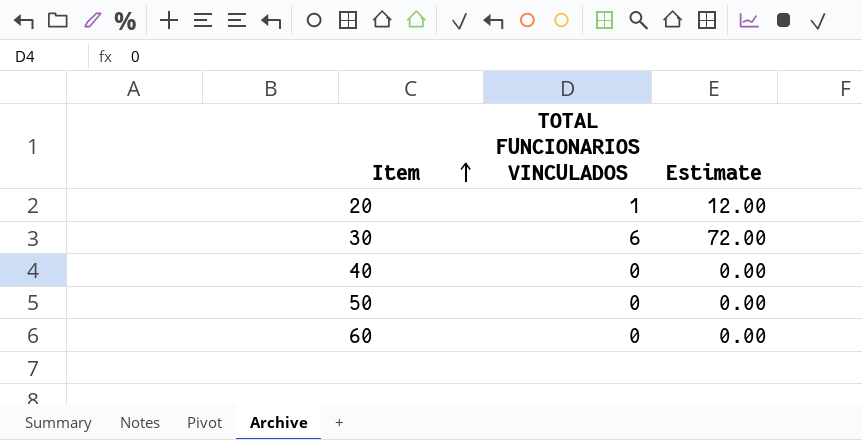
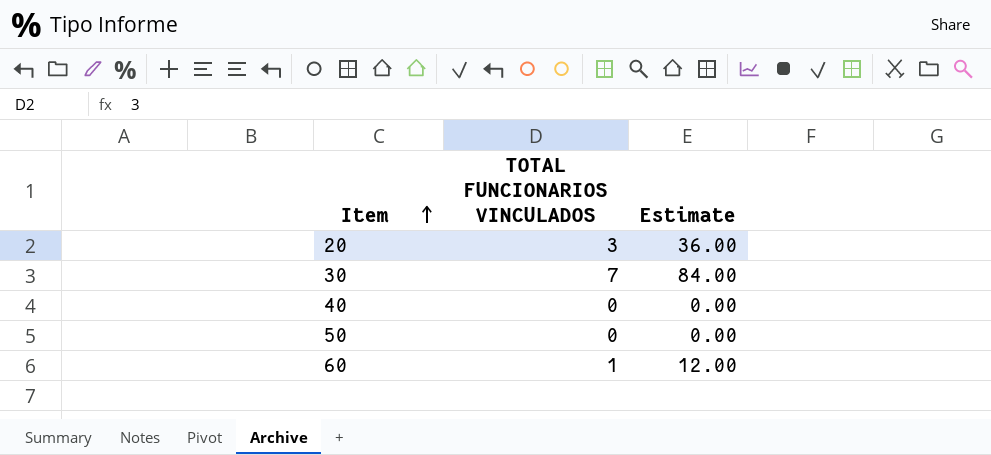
20 | TOTAL FUNCIONARIOS VINCULADOS: 1 -> 3
20 | Estimate: 12.00 -> 36.00
30 | TOTAL FUNCIONARIOS VINCULADOS: 6 -> 7
30 | Estimate: 72.00 -> 84.00
60 | TOTAL FUNCIONARIOS VINCULADOS: 0 -> 1
60 | Estimate: 0.00 -> 12.00

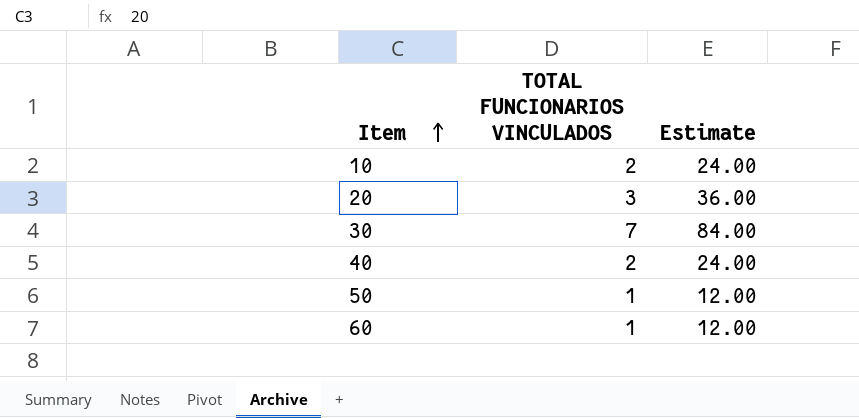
row 10: none -> 2 | 24.00
40 | TOTAL FUNCIONARIOS VINCULADOS: 0 -> 2
40 | Estimate: 0.00 -> 24.00
50 | TOTAL FUNCIONARIOS VINCULADOS: 0 -> 1
50 | Estimate: 0.00 -> 12.00

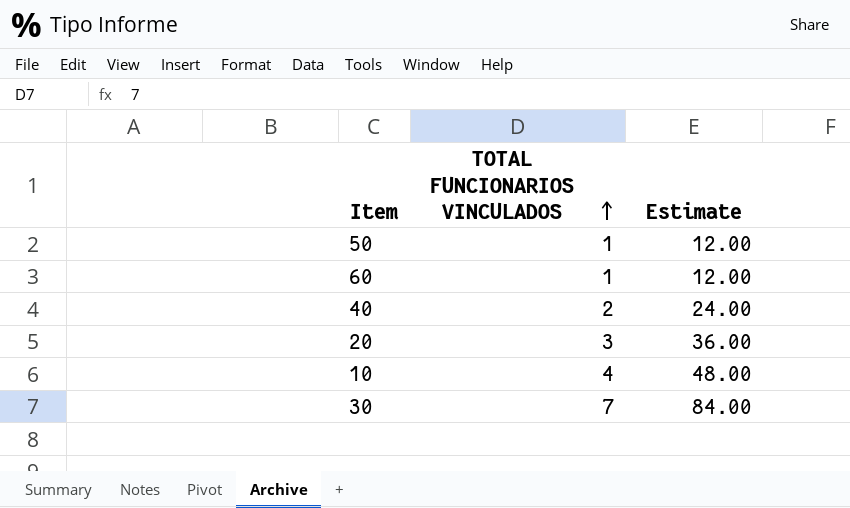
row order: Item ascending -> TOTAL FUNCIONARIOS VINCULADOS ascending
10 | TOTAL FUNCIONARIOS VINCULADOS: 2 -> 4
10 | Estimate: 24.00 -> 48.00

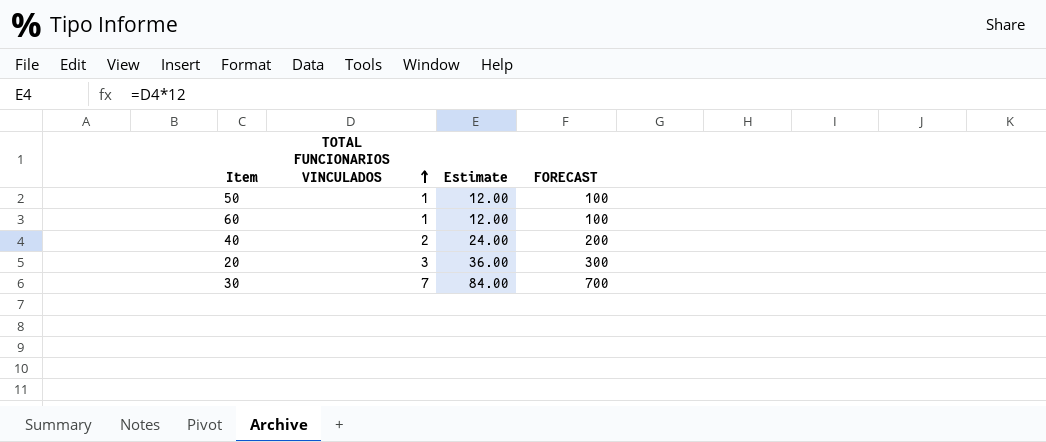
column FORECAST | formula: none -> [TOTAL FUNCIONARIOS VINCULADOS] * 100
row 10: 4 | 48.00 -> none

